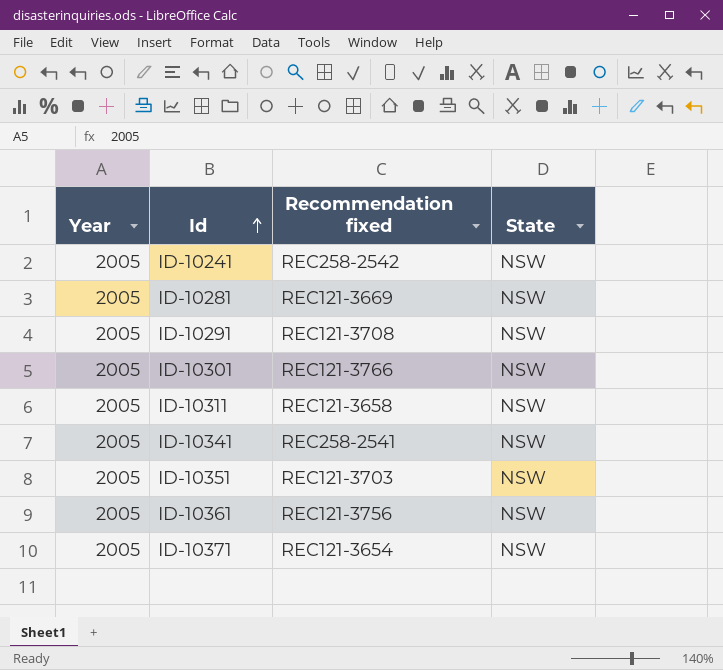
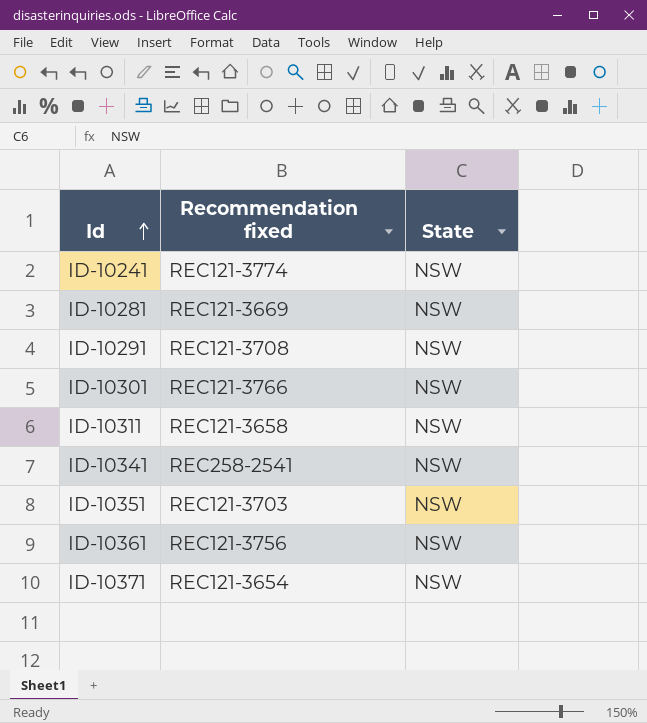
column Year | position: 1 -> none
ID-10241 | Recommendation fixed: REC258-2542 -> REC121-3774

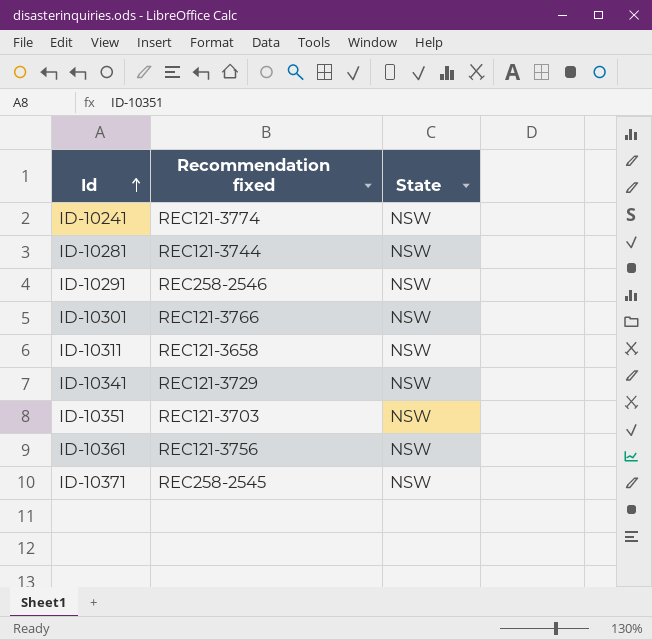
ID-10281 | Recommendation fixed: REC121-3669 -> REC121-3744
ID-10291 | Recommendation fixed: REC121-3708 -> REC258-2546
ID-10341 | Recommendation fixed: REC258-2541 -> REC121-3729
ID-10371 | Recommendation fixed: REC121-3654 -> REC258-2545

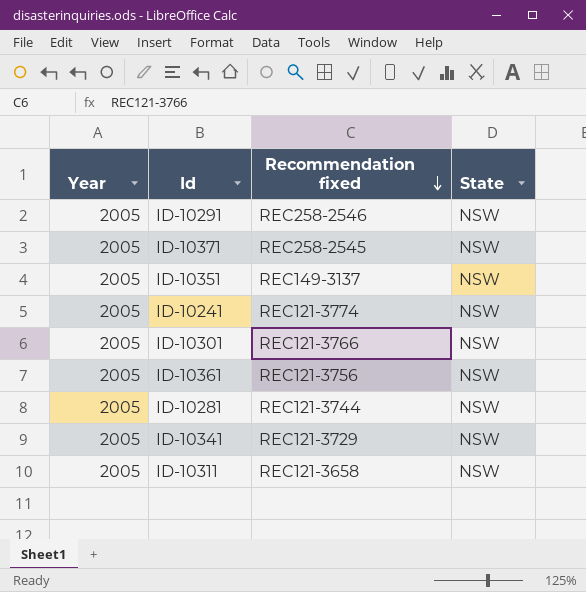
row order: Id ascending -> Recommendation fixed descending
column Year | position: none -> 1
ID-10351 | Recommendation fixed: REC121-3703 -> REC149-3137

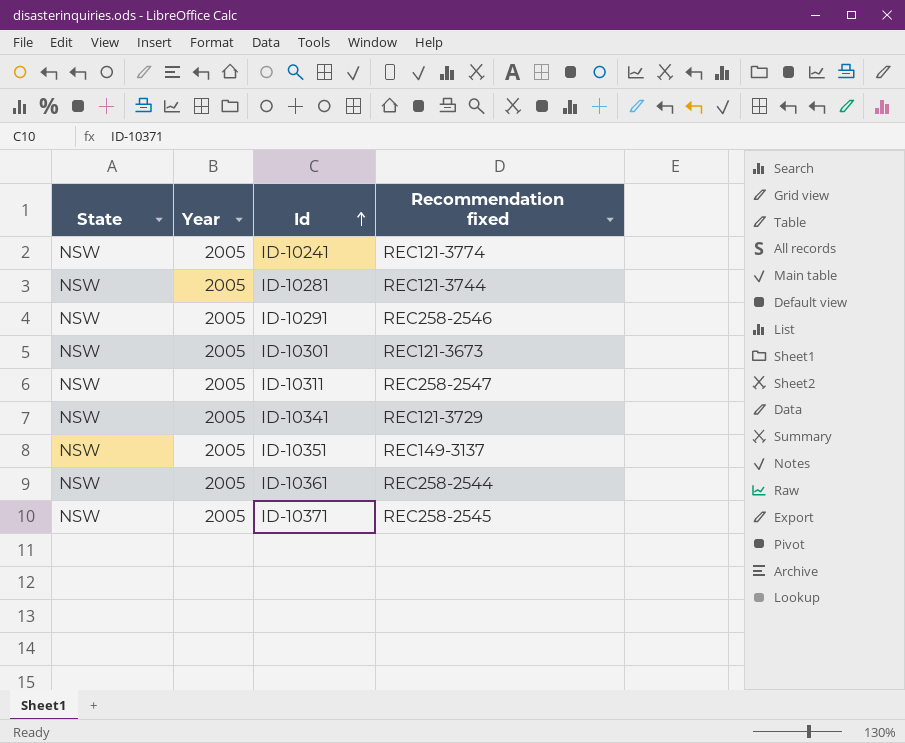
row order: Recommendation fixed descending -> Id ascending
column State | position: 4 -> 1
ID-10301 | Recommendation fixed: REC121-3766 -> REC121-3673
ID-10311 | Recommendation fixed: REC121-3658 -> REC258-2547
ID-10361 | Recommendation fixed: REC121-3756 -> REC258-2544

